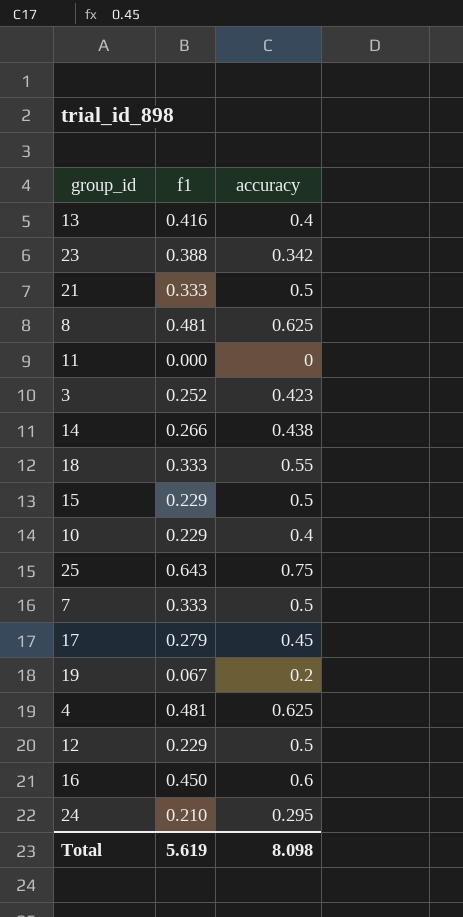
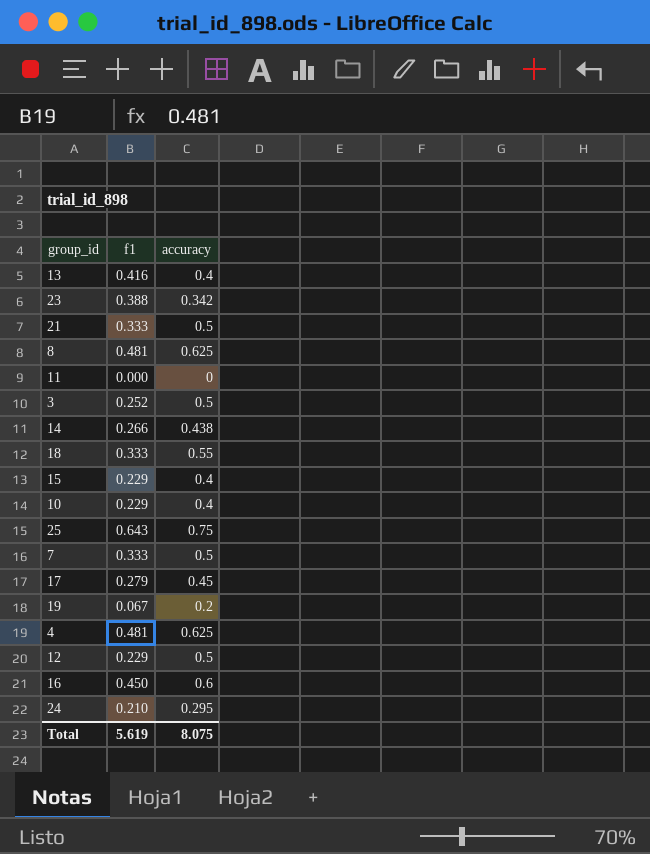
3 | accuracy: 0.423 -> 0.5
15 | accuracy: 0.5 -> 0.4
Total | accuracy: 8.098 -> 8.075

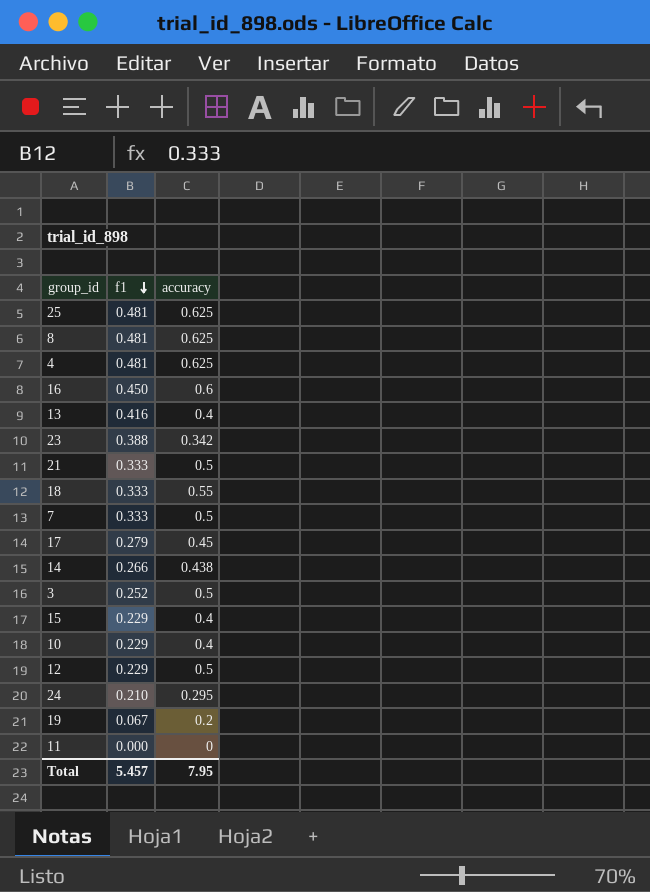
row order: none -> f1 descending
25 | f1: 0.643 -> 0.481
25 | accuracy: 0.75 -> 0.625
Total | f1: 5.619 -> 5.457
Total | accuracy: 8.075 -> 7.95

